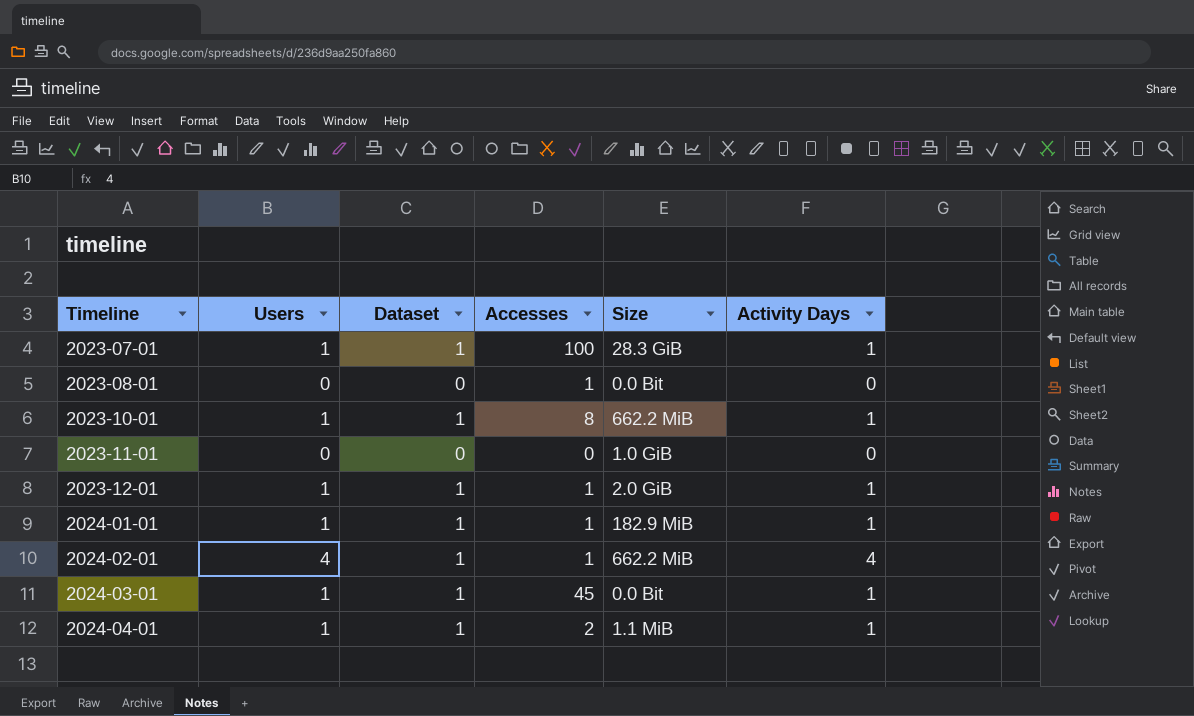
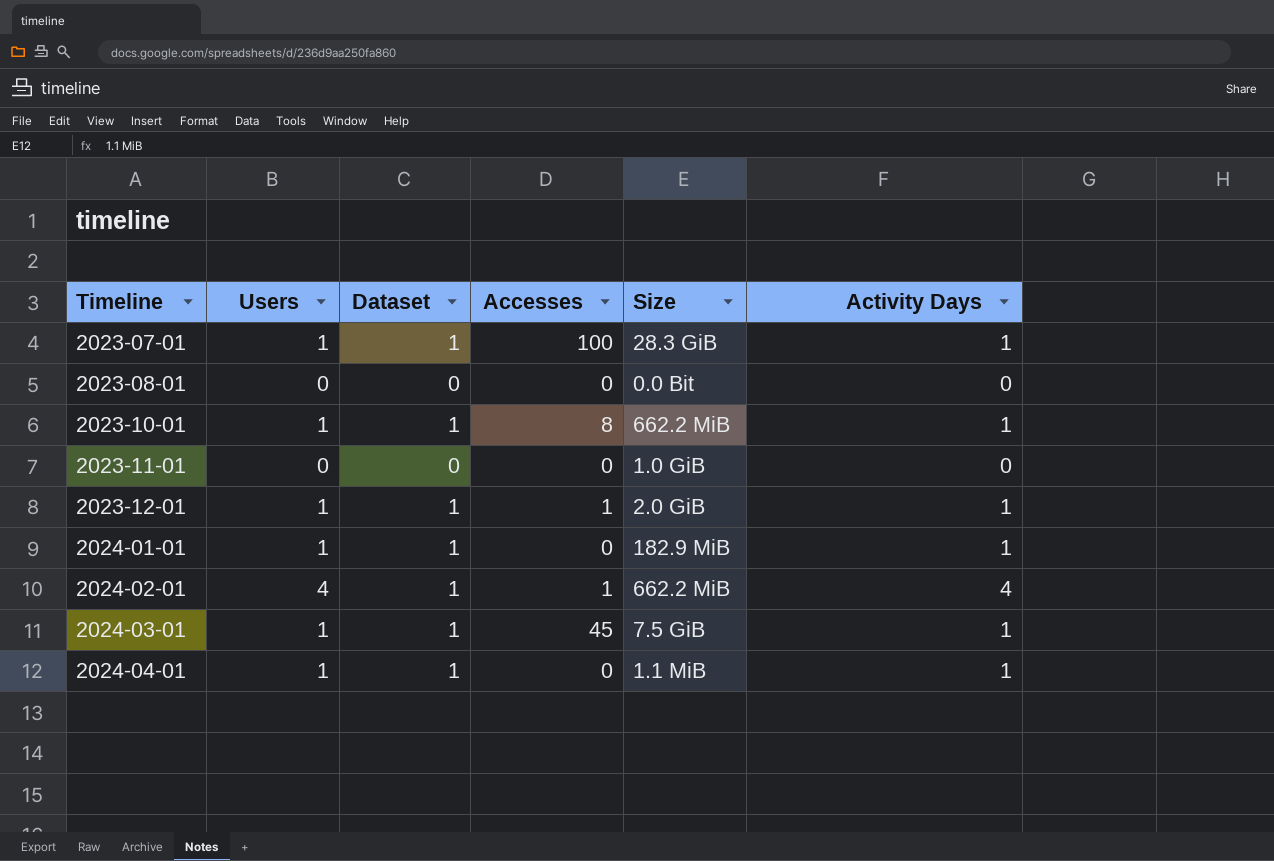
2023-08-01 | Accesses: 1 -> 0
2024-01-01 | Accesses: 1 -> 0
2024-03-01 | Size: 0.0 Bit -> 7.5 GiB
2024-04-01 | Accesses: 2 -> 0

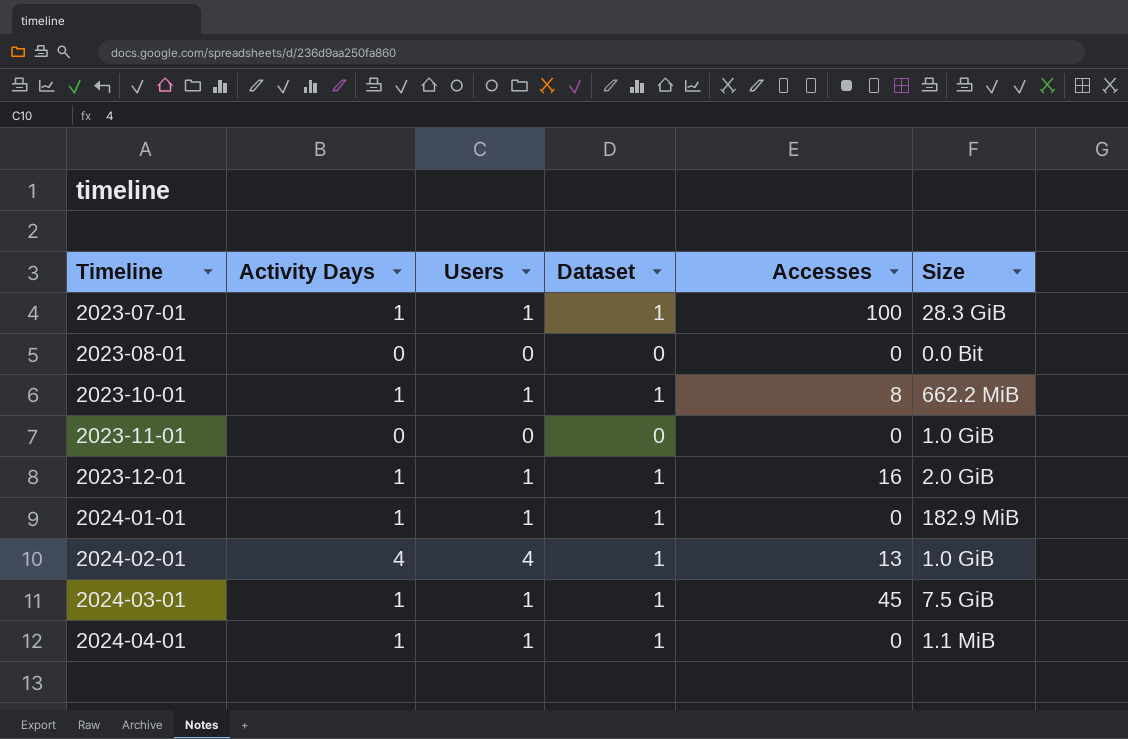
column Activity Days | position: 6 -> 2
2023-12-01 | Accesses: 1 -> 16
2024-02-01 | Accesses: 1 -> 13
2024-02-01 | Size: 662.2 MiB -> 1.0 GiB

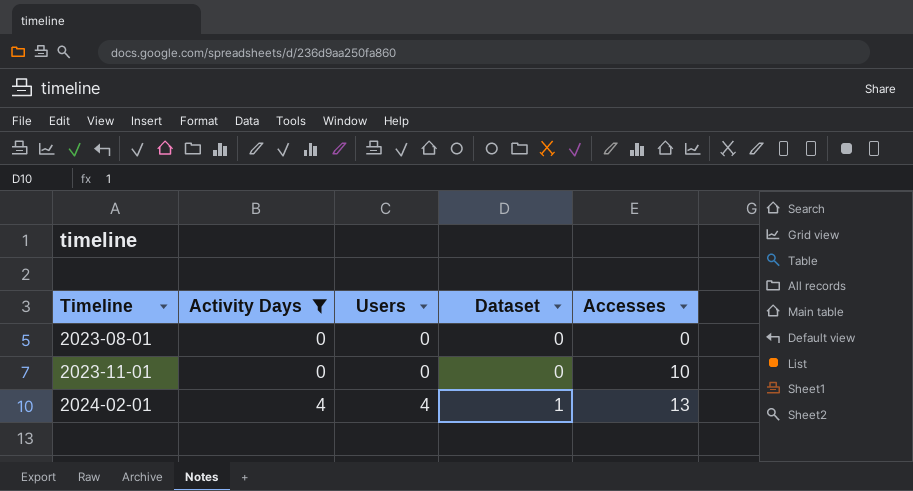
filter: none -> Activity Days != 1
column Size | position: 6 -> none
2023-11-01 | Accesses: 0 -> 10

